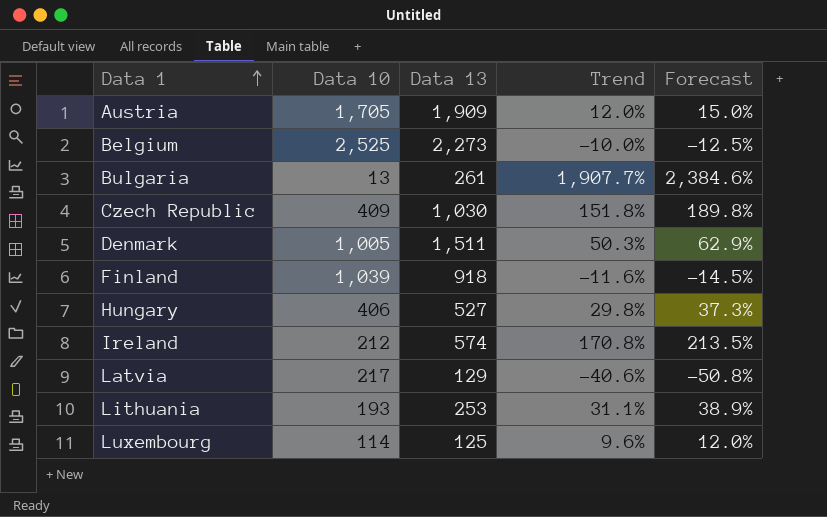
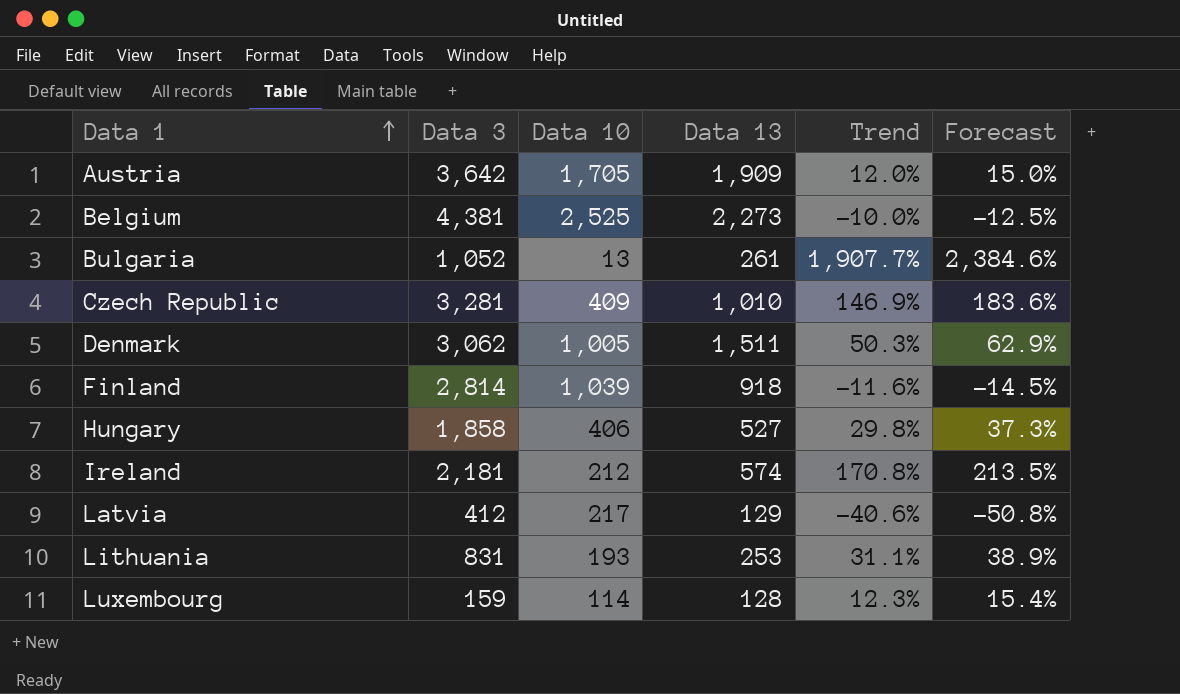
column Data 3 | position: none -> 2
Czech Republic | Data 13: 1,030 -> 1,010
Czech Republic | Trend: 151.8% -> 146.9%
Czech Republic | Forecast: 189.8% -> 183.6%
Luxembourg | Data 13: 125 -> 128
Luxembourg | Trend: 9.6% -> 12.3%
Luxembourg | Forecast: 12.0% -> 15.4%

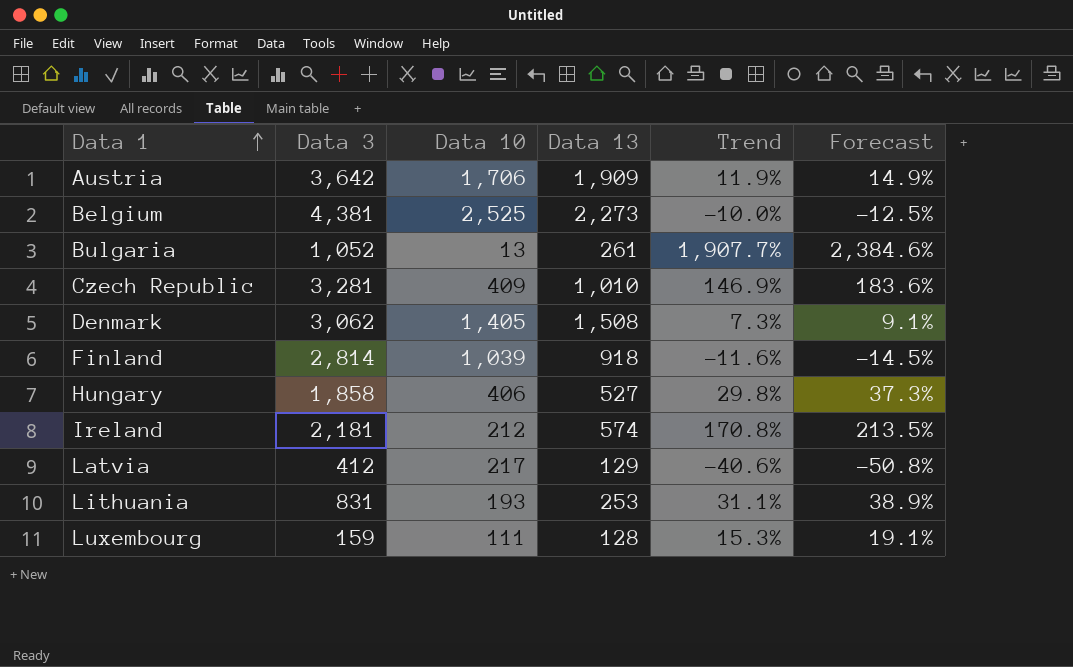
Austria | Data 10: 1,705 -> 1,706
Austria | Trend: 12.0% -> 11.9%
Austria | Forecast: 15.0% -> 14.9%
Denmark | Data 10: 1,005 -> 1,405
Denmark | Data 13: 1,511 -> 1,508
Denmark | Trend: 50.3% -> 7.3%
Denmark | Forecast: 62.9% -> 9.1%
Luxembourg | Data 10: 114 -> 111
Luxembourg | Trend: 12.3% -> 15.3%
Luxembourg | Forecast: 15.4% -> 19.1%

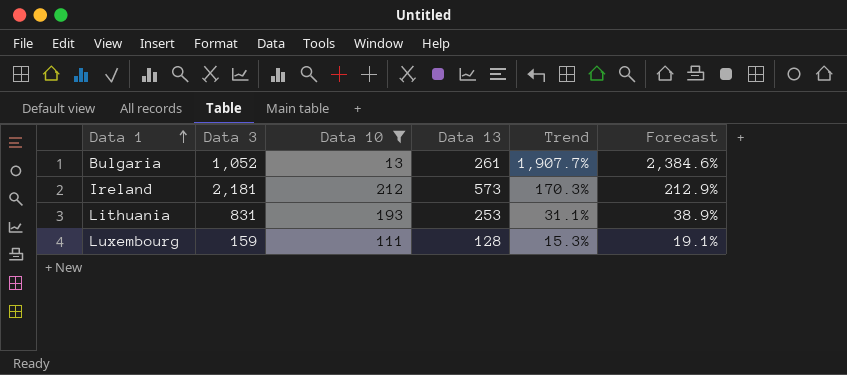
filter: none -> Data 10 <= 212
Ireland | Data 13: 574 -> 573
Ireland | Trend: 170.8% -> 170.3%
Ireland | Forecast: 213.5% -> 212.9%

